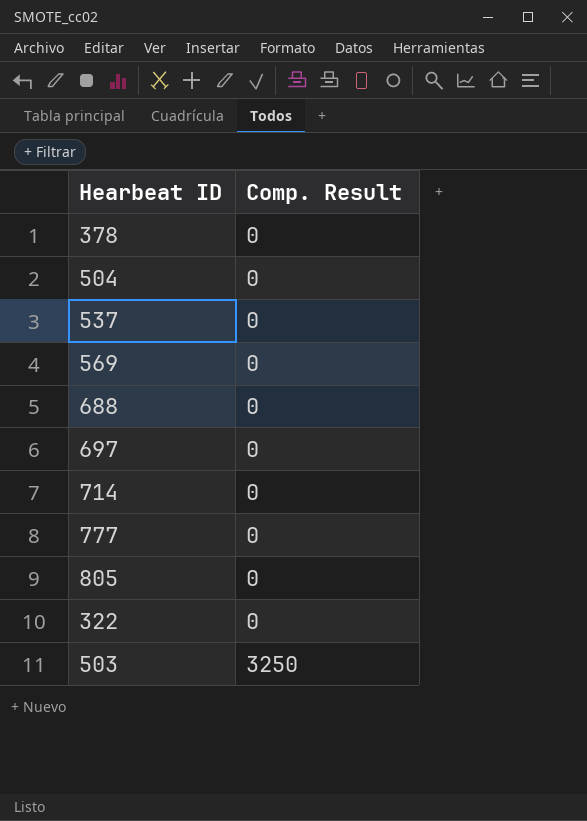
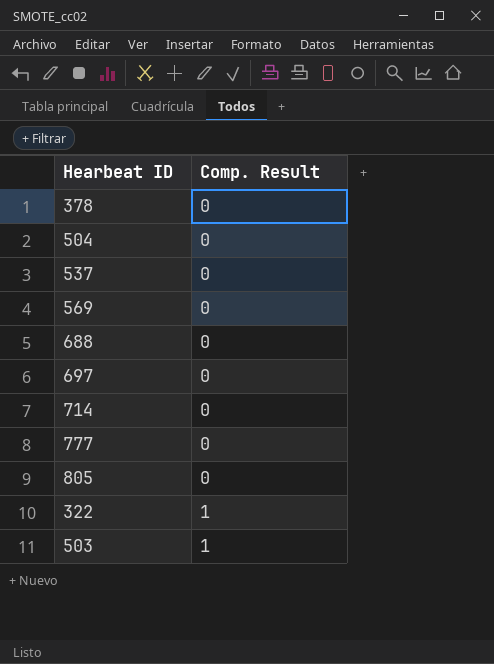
322 | Comp. Result: 0 -> 1
503 | Comp. Result: 3250 -> 1

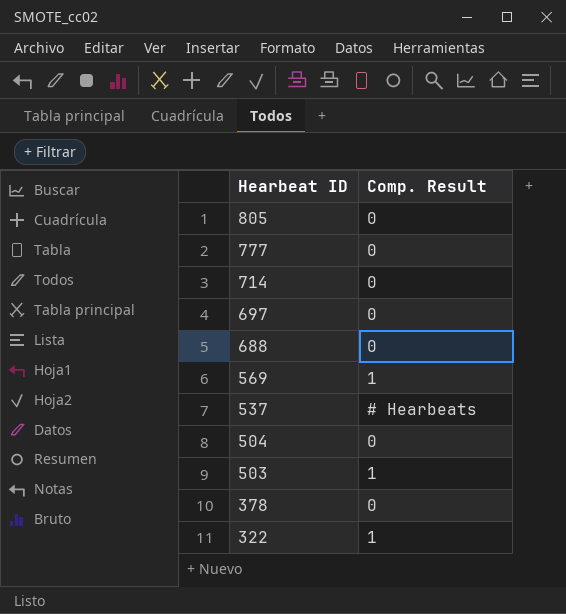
row order: Comp. Result ascending -> Hearbeat ID descending
569 | Comp. Result: 0 -> 1
537 | Comp. Result: 0 -> # Hearbeats

